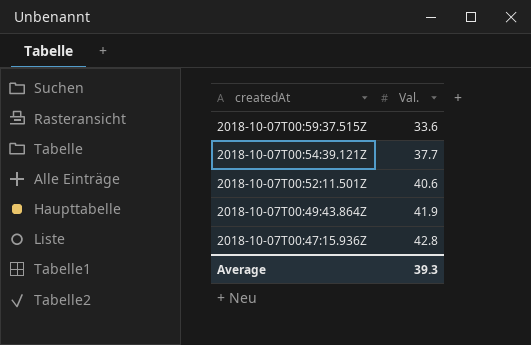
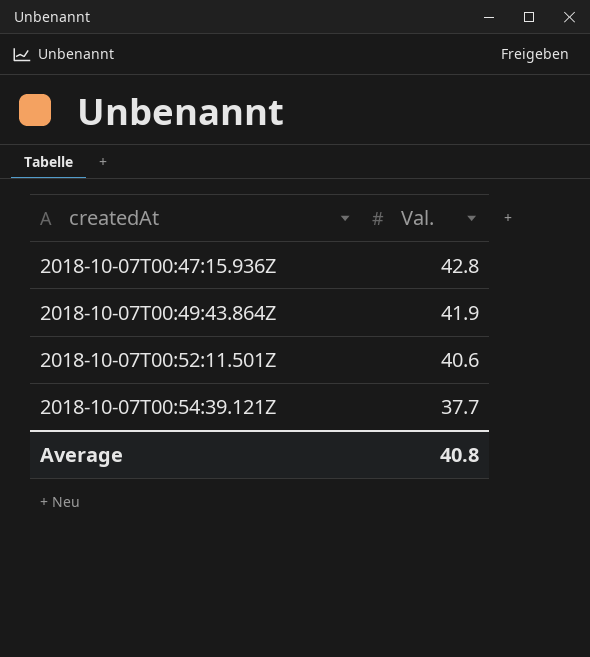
row order: createdAt descending -> createdAt ascending
row 2018-10-07T00:59:37.515Z: 33.6 -> none
Average | Val.: 39.3 -> 40.8

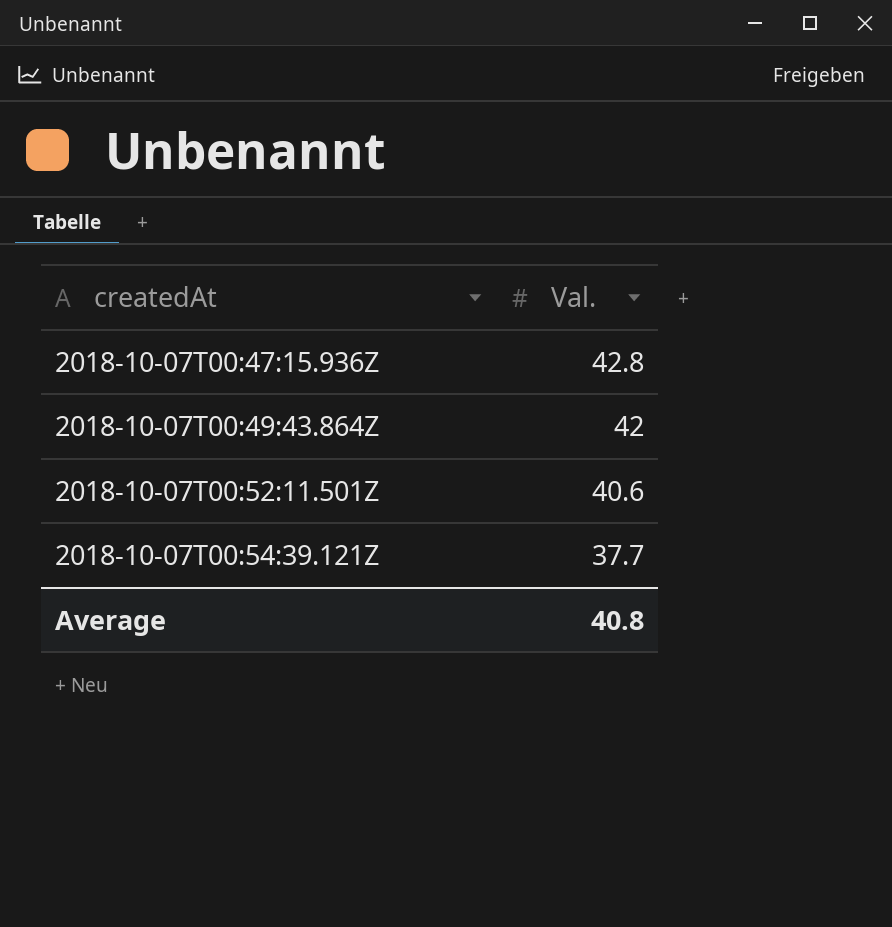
2018-10-07T00:49:43.864Z | Val.: 41.9 -> 42

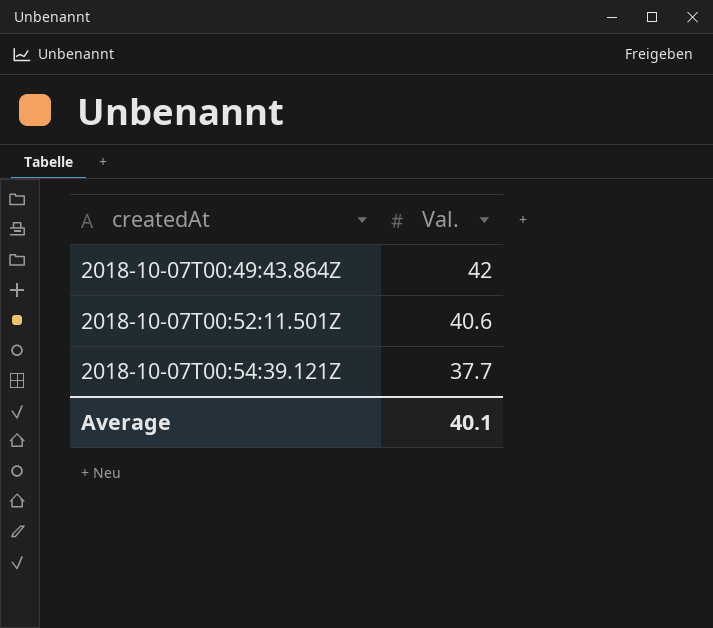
row 2018-10-07T00:47:15.936Z: 42.8 -> none
Average | Val.: 40.8 -> 40.1

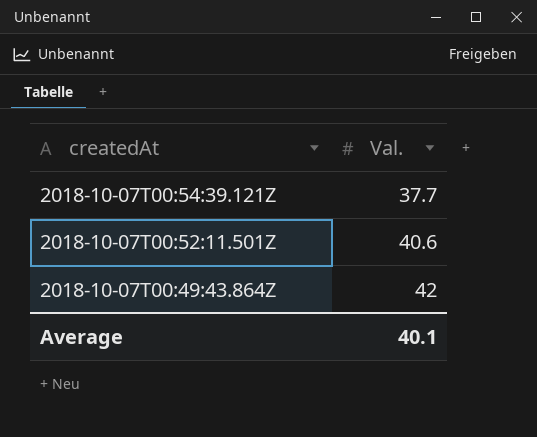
row order: createdAt ascending -> createdAt descending

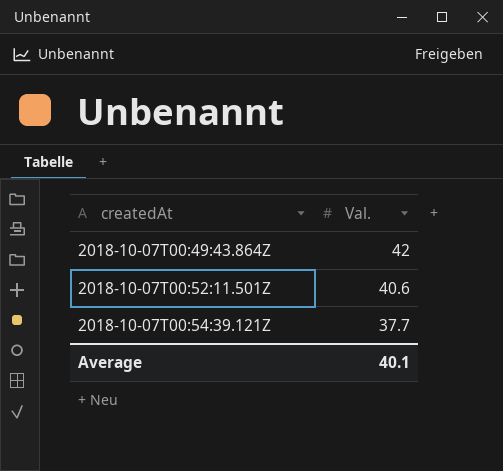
row order: createdAt descending -> createdAt ascending

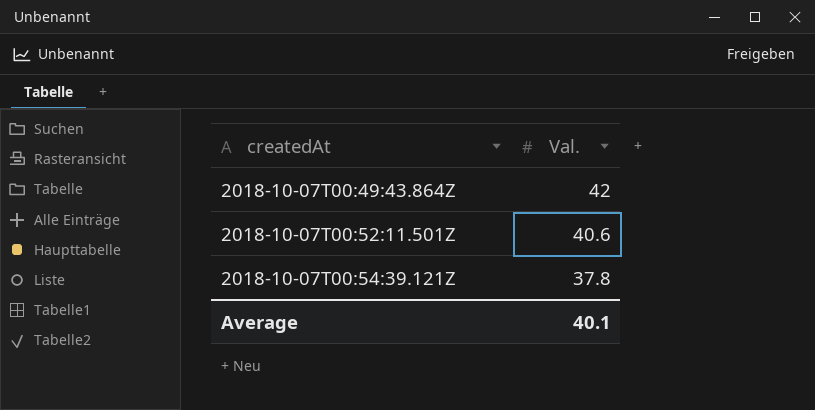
2018-10-07T00:54:39.121Z | Val.: 37.7 -> 37.8

